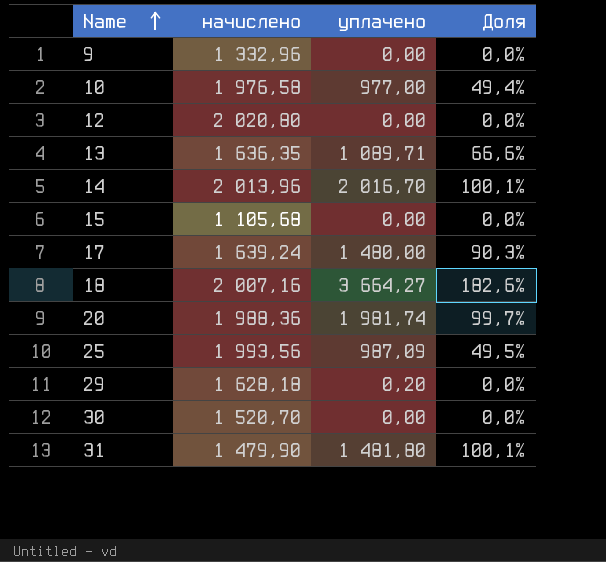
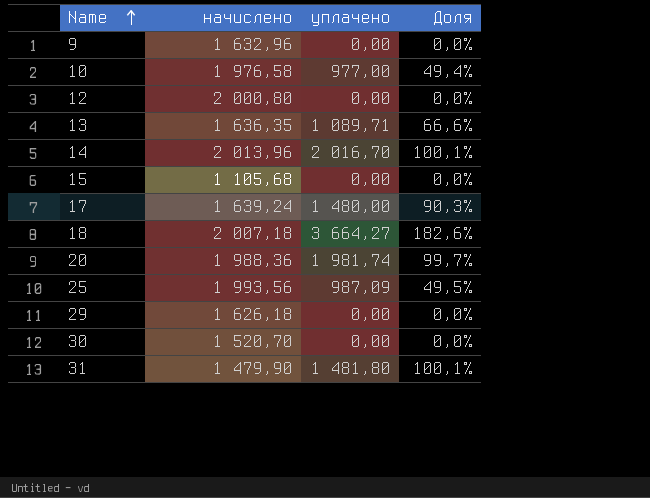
9 | начислено: 1 332,96 -> 1 632,96
12 | начислено: 2 020,80 -> 2 000,80
18 | начислено: 2 007,16 -> 2 007,18
29 | начислено: 1 628,18 -> 1 626,18
29 | уплачено: 0,20 -> 0,00

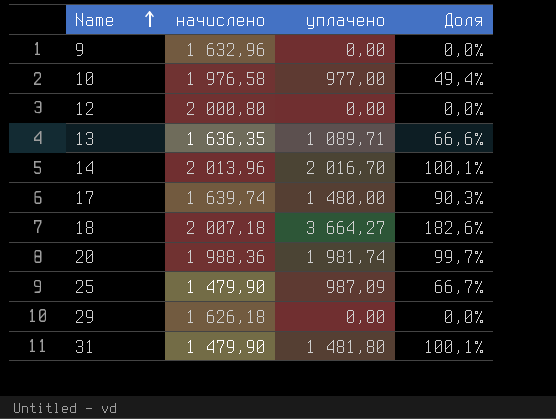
row 15: 1 105,68 | 0,00 | 0,0% -> none
row 30: 1 520,70 | 0,00 | 0,0% -> none
17 | начислено: 1 639,24 -> 1 639,74
25 | начислено: 1 993,56 -> 1 479,90
25 | Доля: 49,5% -> 66,7%

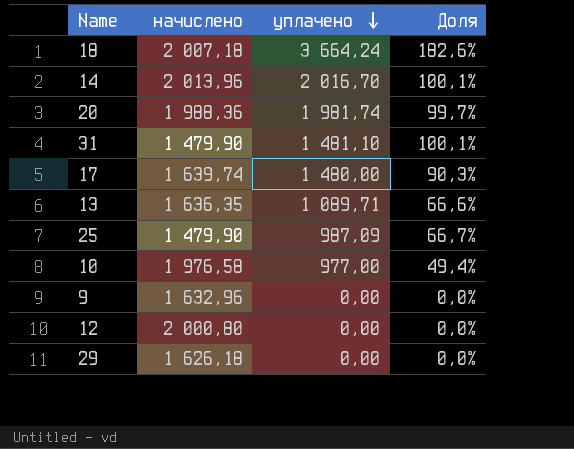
row order: Name ascending -> уплачено descending
18 | уплачено: 3 664,27 -> 3 664,24
31 | уплачено: 1 481,80 -> 1 481,10

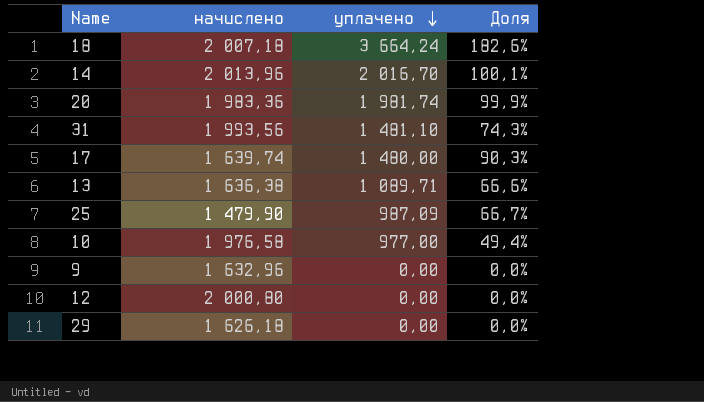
20 | начислено: 1 988,36 -> 1 983,36
20 | Доля: 99,7% -> 99,9%
31 | начислено: 1 479,90 -> 1 993,56
31 | Доля: 100,1% -> 74,3%
13 | начислено: 1 636,35 -> 1 636,38

